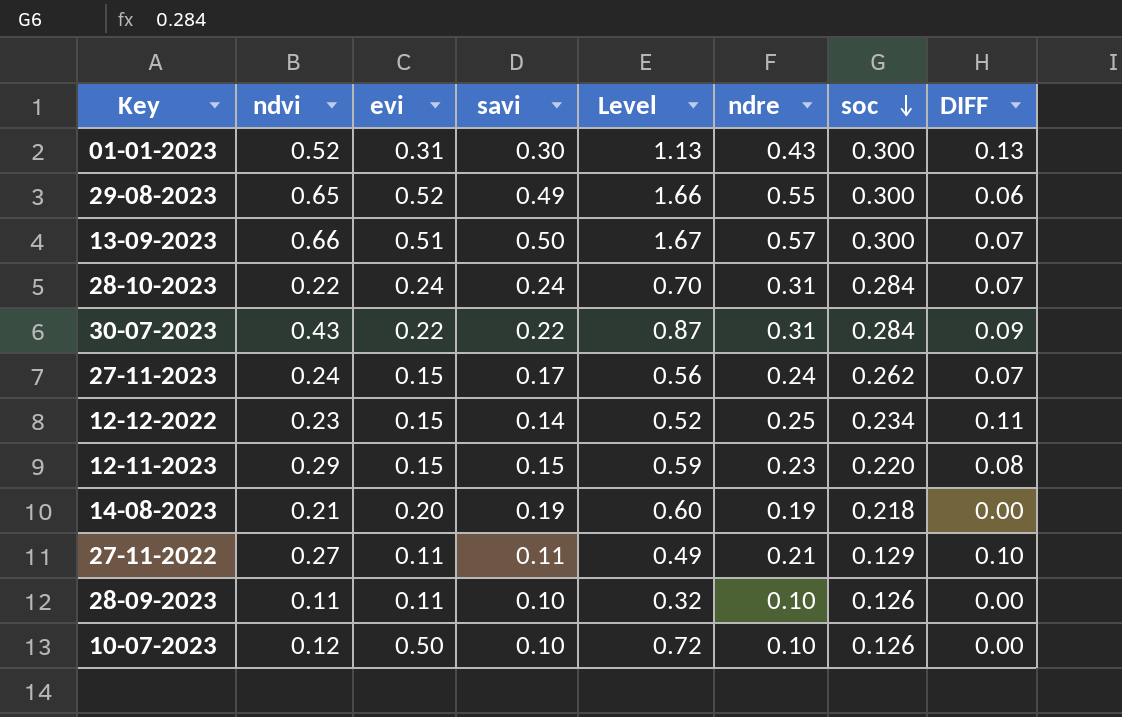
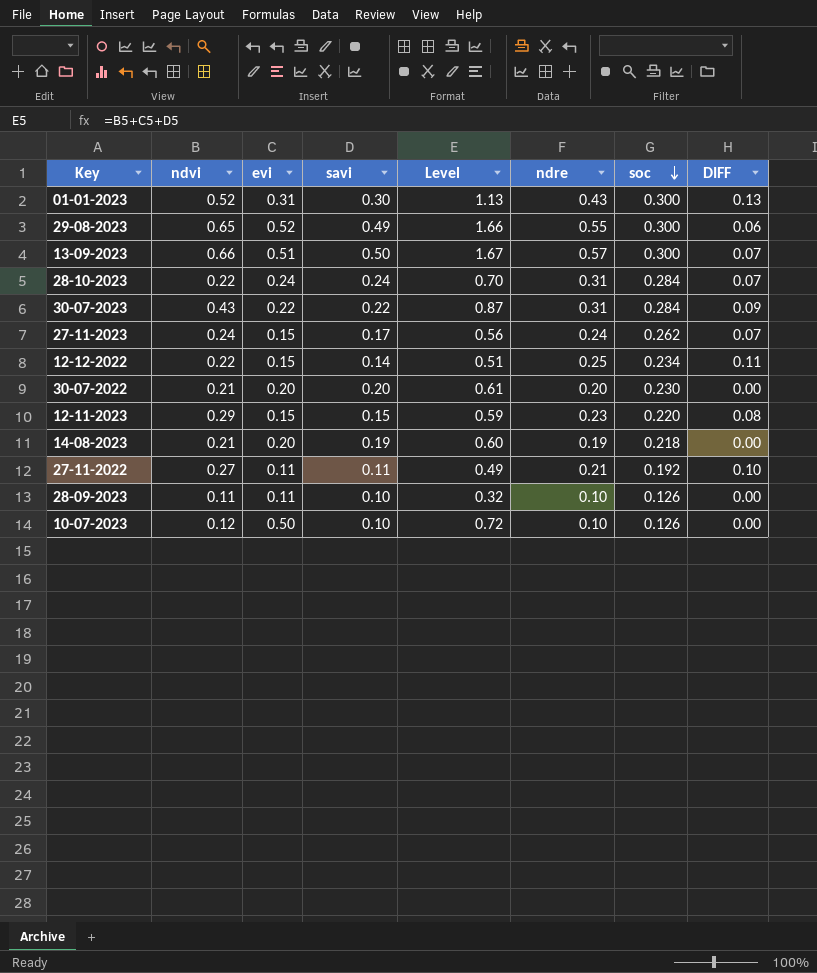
12-12-2022 | ndvi: 0.23 -> 0.22
12-12-2022 | Level: 0.52 -> 0.51
row 30-07-2022: none -> 0.21 | 0.20 | 0.20 | 0.61 | 0.20 | 0.230 | 0.00
27-11-2022 | soc: 0.129 -> 0.192

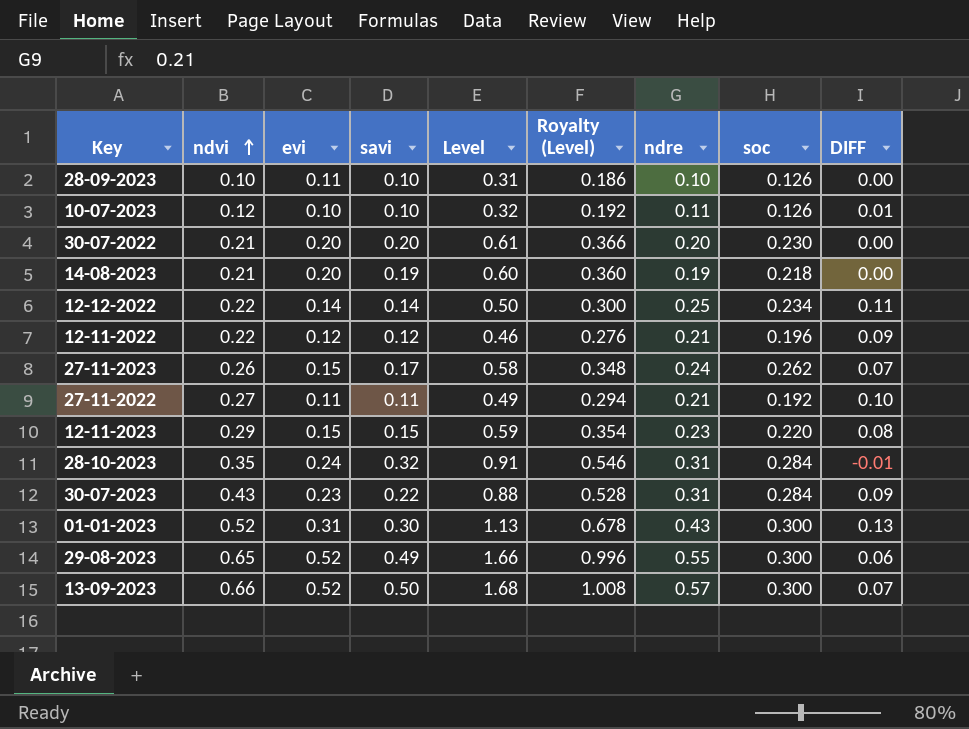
row order: soc descending -> ndvi ascending
column Royalty (Level) | formula: none -> [Level] * 0.6
28-09-2023 | ndvi: 0.11 -> 0.10
28-09-2023 | Level: 0.32 -> 0.31
10-07-2023 | evi: 0.50 -> 0.10
10-07-2023 | Level: 0.72 -> 0.32
10-07-2023 | ndre: 0.10 -> 0.11
10-07-2023 | DIFF: 0.00 -> 0.01
12-12-2022 | evi: 0.15 -> 0.14
12-12-2022 | Level: 0.51 -> 0.50
row 12-11-2022: none -> 0.22 | 0.12 | 0.12 | 0.46 | 0.276 | 0.21 | 0.196 | 0.09
27-11-2023 | ndvi: 0.24 -> 0.26
27-11-2023 | Level: 0.56 -> 0.58
28-10-2023 | ndvi: 0.22 -> 0.35
28-10-2023 | savi: 0.24 -> 0.32
28-10-2023 | Level: 0.70 -> 0.91
28-10-2023 | DIFF: 0.07 -> -0.01
30-07-2023 | evi: 0.22 -> 0.23
30-07-2023 | Level: 0.87 -> 0.88
13-09-2023 | evi: 0.51 -> 0.52
13-09-2023 | Level: 1.67 -> 1.68

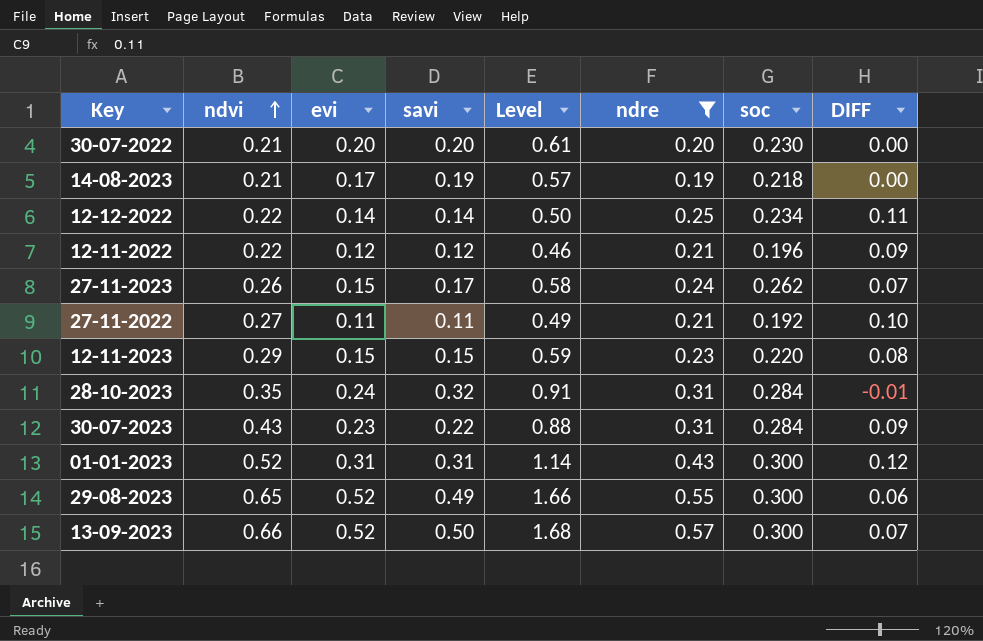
filter: none -> ndre >= 0.19
column Royalty (Level) | formula: [Level] * 0.6 -> none
14-08-2023 | evi: 0.20 -> 0.17
14-08-2023 | Level: 0.60 -> 0.57
01-01-2023 | savi: 0.30 -> 0.31
01-01-2023 | Level: 1.13 -> 1.14
01-01-2023 | DIFF: 0.13 -> 0.12

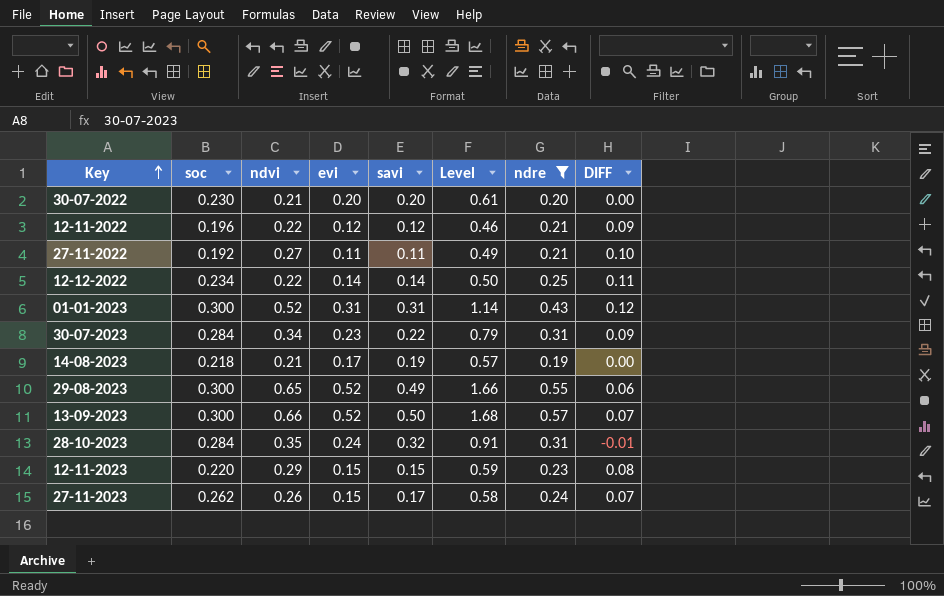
row order: ndvi ascending -> Key ascending
column soc | position: 7 -> 2
30-07-2023 | ndvi: 0.43 -> 0.34
30-07-2023 | Level: 0.88 -> 0.79

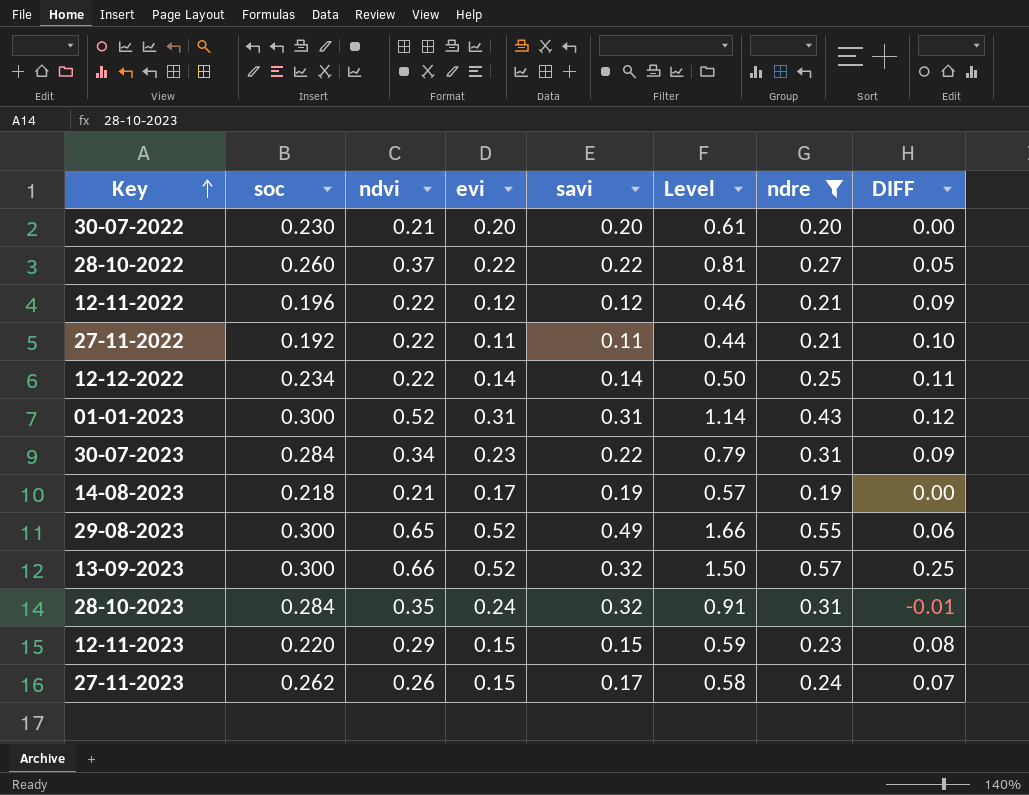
row 28-10-2022: none -> 0.260 | 0.37 | 0.22 | 0.22 | 0.81 | 0.27 | 0.05
27-11-2022 | ndvi: 0.27 -> 0.22
27-11-2022 | Level: 0.49 -> 0.44
13-09-2023 | savi: 0.50 -> 0.32
13-09-2023 | Level: 1.68 -> 1.50
13-09-2023 | DIFF: 0.07 -> 0.25

